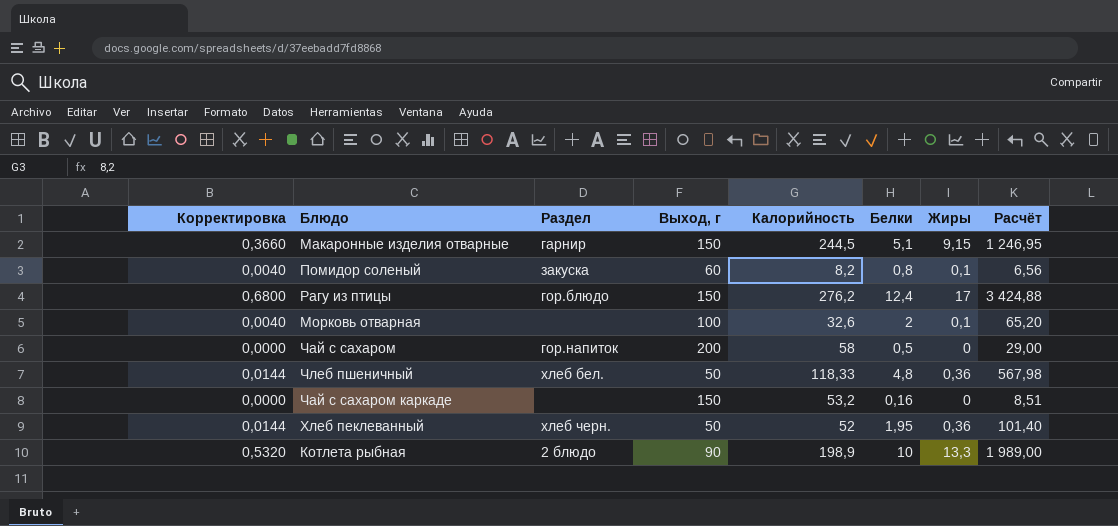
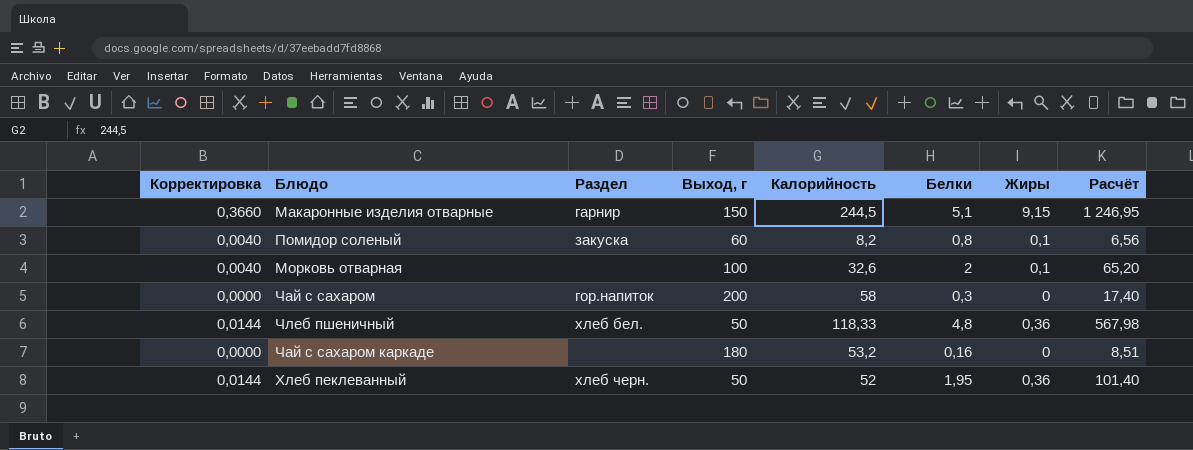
row Рагу из птицы: 0,6800 | гор.блюдо | 150 | 276,2 | 12,4 | 17 | 3 424,88 -> none
row Котлета рыбная: 0,5320 | 2 блюдо | 90 | 198,9 | 10 | 13,3 | 1 989,00 -> none
Чай с сахаром | Белки: 0,5 -> 0,3
Чай с сахаром | Расчёт: 29,00 -> 17,40
Чай с сахаром каркаде | Выход, г: 150 -> 180

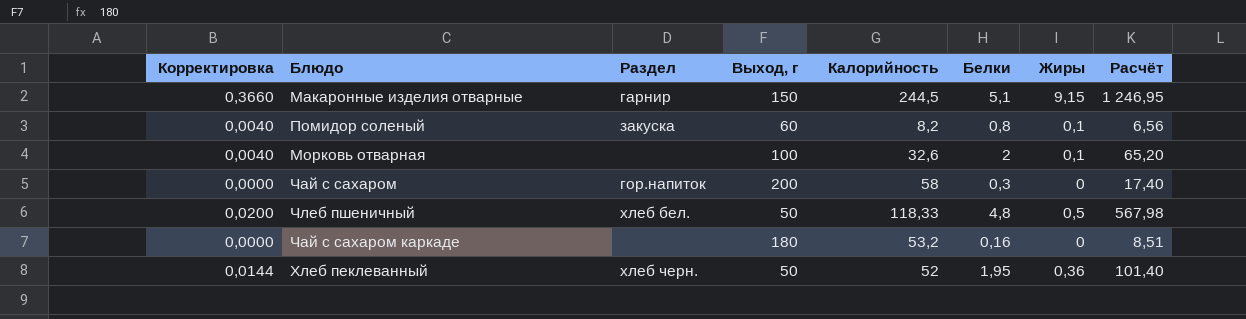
Члеб пшеничный | Корректировка: 0,0144 -> 0,0200
Члеб пшеничный | Жиры: 0,36 -> 0,5

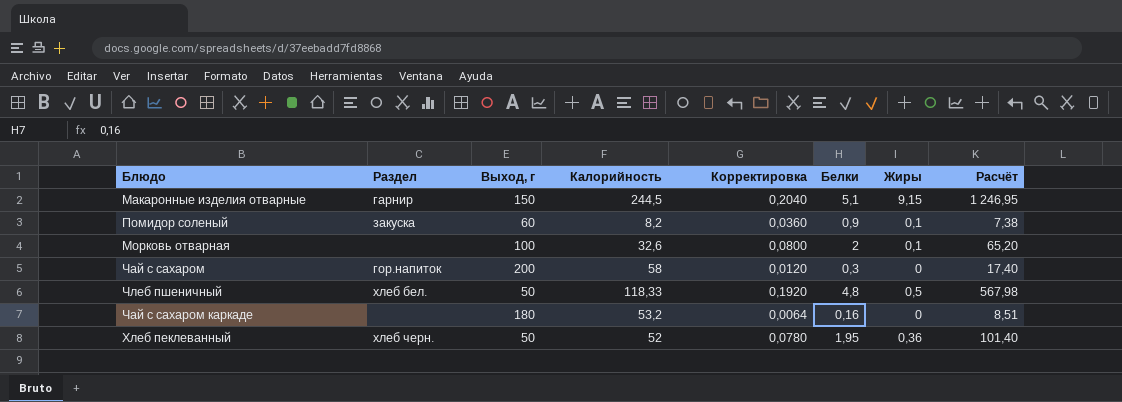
column Корректировка | formula: [Жиры] * 0,04 -> [Белки] * 0,04
column Корректировка | position: 1 -> 5
Помидор соленый | Белки: 0,8 -> 0,9
Помидор соленый | Расчёт: 6,56 -> 7,38

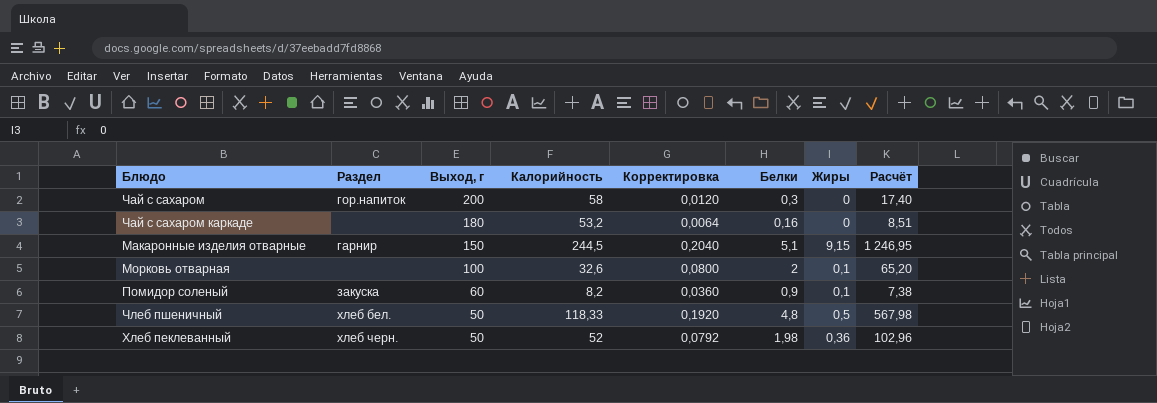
row order: none -> Выход, г descending
Хлеб пеклеванный | Корректировка: 0,0780 -> 0,0792
Хлеб пеклеванный | Белки: 1,95 -> 1,98
Хлеб пеклеванный | Расчёт: 101,40 -> 102,96

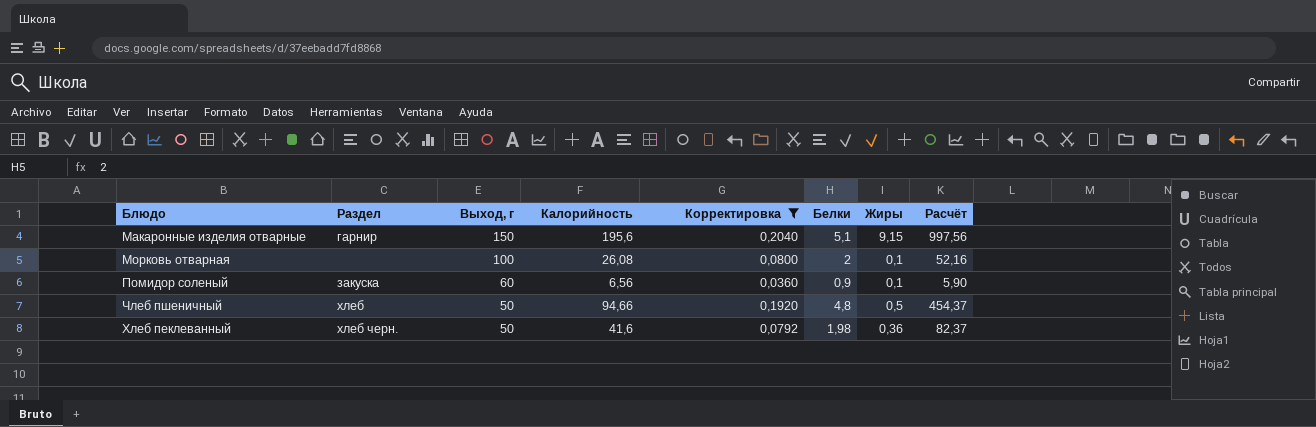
filter: none -> Корректировка >= 0,0360
Макаронные изделия отварные | Калорийность: 244,5 -> 195,6
Макаронные изделия отварные | Расчёт: 1 246,95 -> 997,56
Морковь отварная | Калорийность: 32,6 -> 26,08
Морковь отварная | Расчёт: 65,20 -> 52,16
Помидор соленый | Калорийность: 8,2 -> 6,56
Помидор соленый | Расчёт: 7,38 -> 5,90
Члеб пшеничный | Раздел: хлеб бел. -> хлеб
Члеб пшеничный | Калорийность: 118,33 -> 94,66
Члеб пшеничный | Расчёт: 567,98 -> 454,37
Хлеб пеклеванный | Калорийность: 52 -> 41,6
Хлеб пеклеванный | Расчёт: 102,96 -> 82,37

